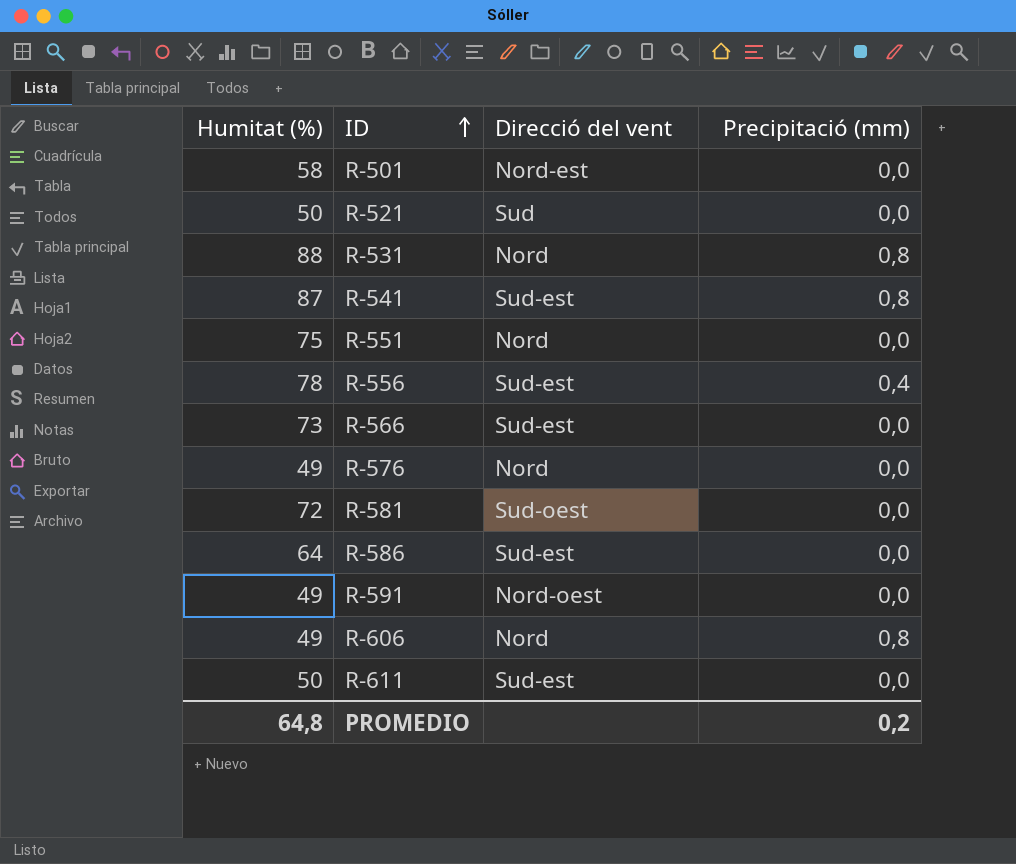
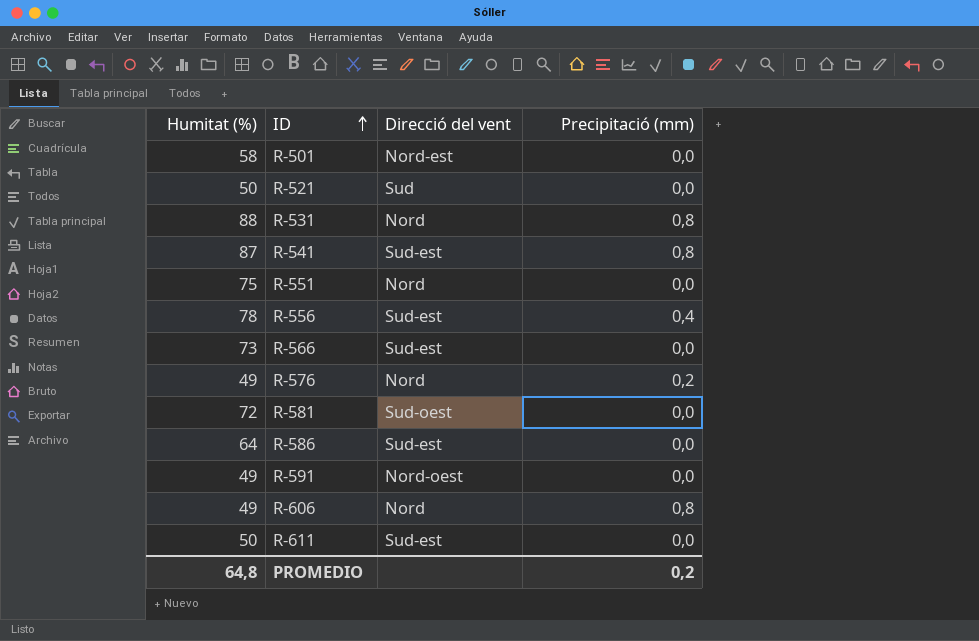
R-576 | Precipitació (mm): 0,0 -> 0,2

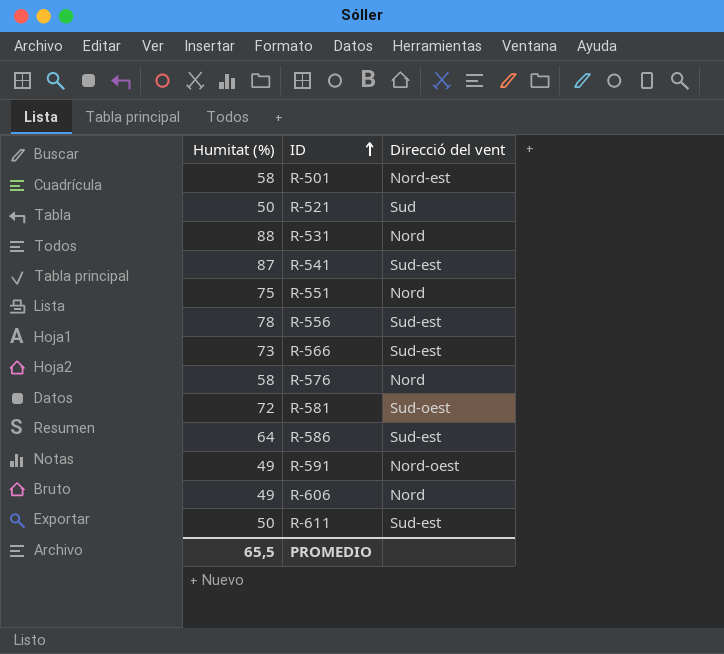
column Precipitació (mm) | position: 4 -> none
R-576 | Humitat (%): 49 -> 58
PROMEDIO | Humitat (%): 64,8 -> 65,5

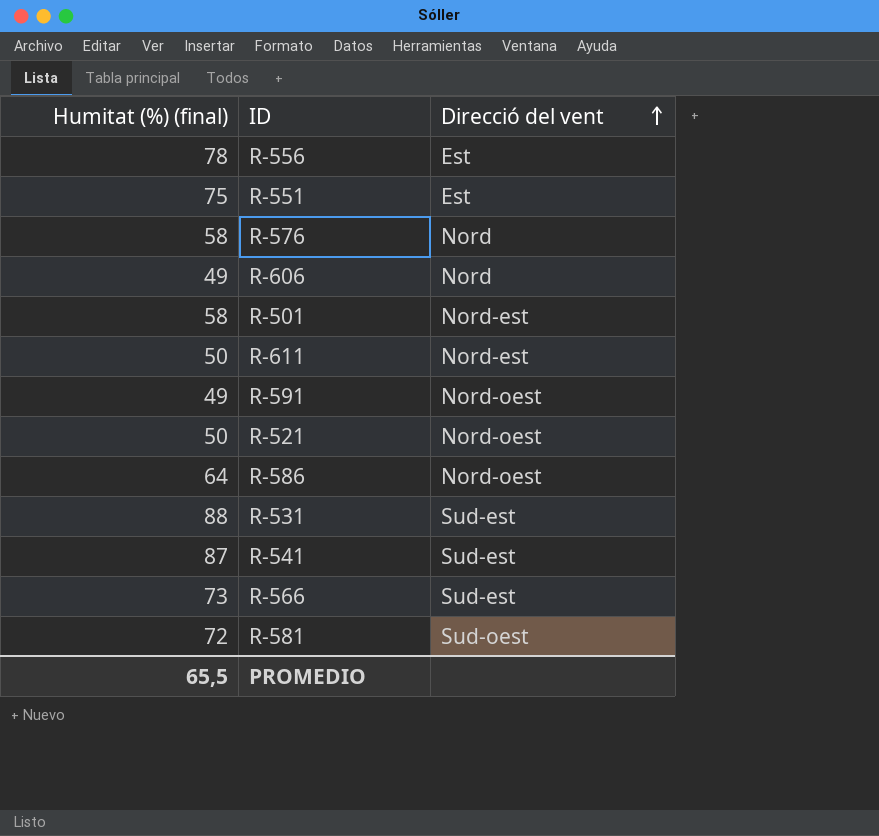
row order: ID ascending -> Direcció del vent ascending
column name: Humitat (%) -> Humitat (%) (final)
R-556 | Direcció del vent: Sud-est -> Est
R-551 | Direcció del vent: Nord -> Est
R-611 | Direcció del vent: Sud-est -> Nord-est
R-521 | Direcció del vent: Sud -> Nord-oest
R-586 | Direcció del vent: Sud-est -> Nord-oest
R-531 | Direcció del vent: Nord -> Sud-est

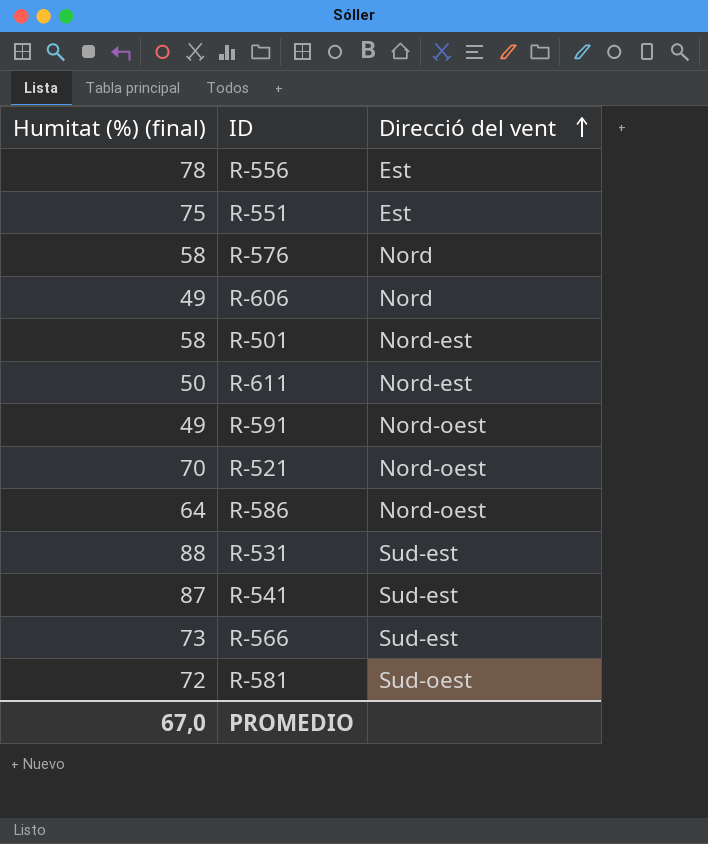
R-521 | Humitat (%) (final): 50 -> 70
PROMEDIO | Humitat (%) (final): 65,5 -> 67,0

